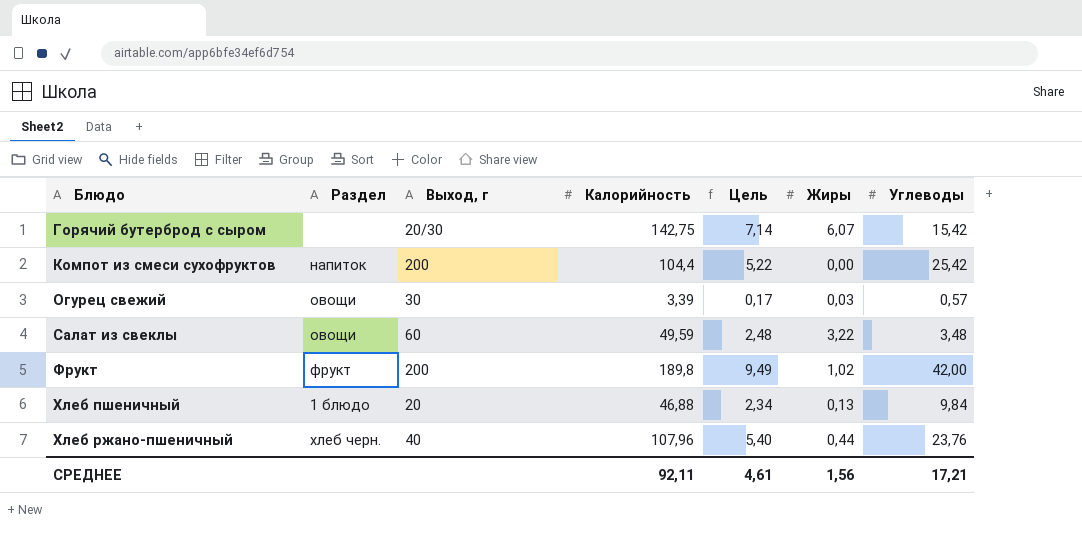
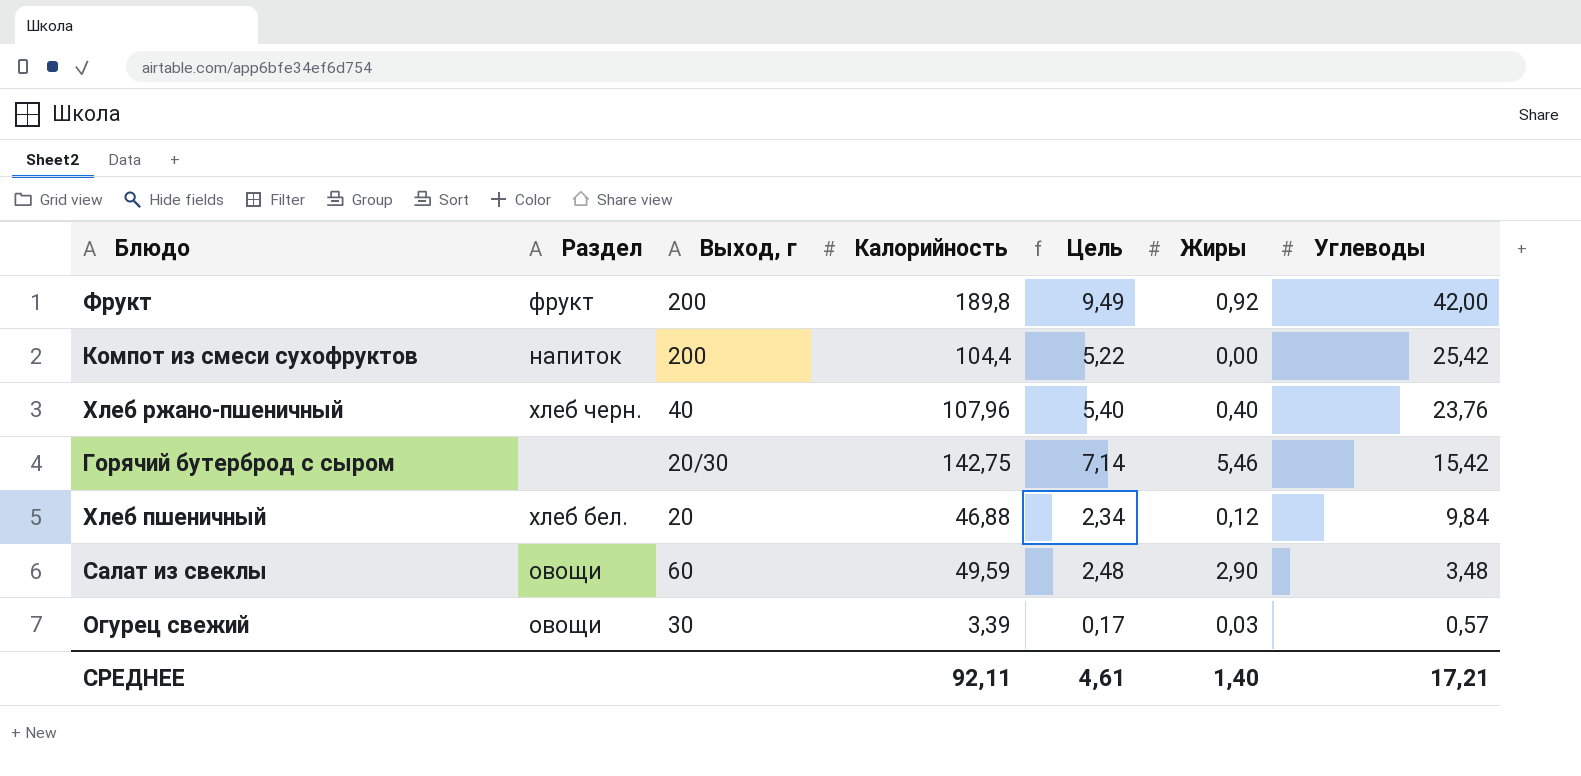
row order: Блюдо ascending -> Углеводы descending
Фрукт | Жиры: 1,02 -> 0,92
Хлеб ржано-пшеничный | Жиры: 0,44 -> 0,40
Горячий бутерброд с сыром | Жиры: 6,07 -> 5,46
Хлеб пшеничный | Раздел: 1 блюдо -> хлеб бел.
Хлеб пшеничный | Жиры: 0,13 -> 0,12
Салат из свеклы | Жиры: 3,22 -> 2,90
СРЕДНЕЕ | Жиры: 1,56 -> 1,40

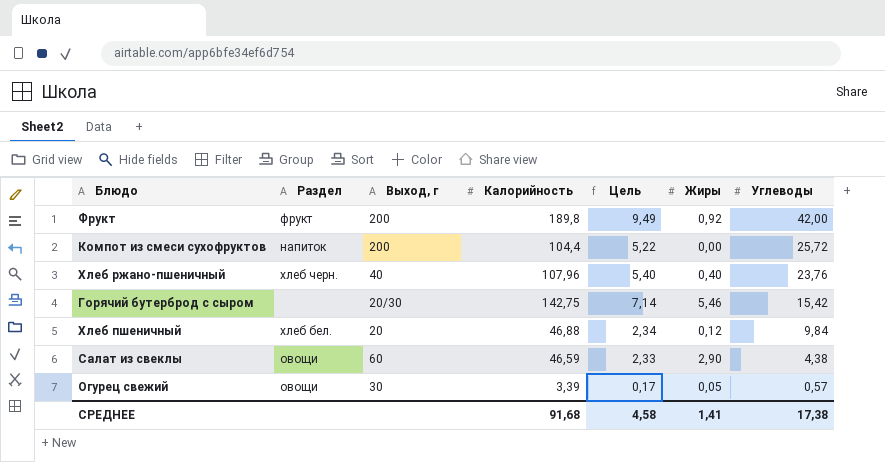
Компот из смеси сухофруктов | Углеводы: 25,42 -> 25,72
Салат из свеклы | Калорийность: 49,59 -> 46,59
Салат из свеклы | Цель: 2,48 -> 2,33
Салат из свеклы | Углеводы: 3,48 -> 4,38
Огурец свежий | Жиры: 0,03 -> 0,05
СРЕДНЕЕ | Калорийность: 92,11 -> 91,68
СРЕДНЕЕ | Цель: 4,61 -> 4,58
СРЕДНЕЕ | Жиры: 1,40 -> 1,41
СРЕДНЕЕ | Углеводы: 17,21 -> 17,38

